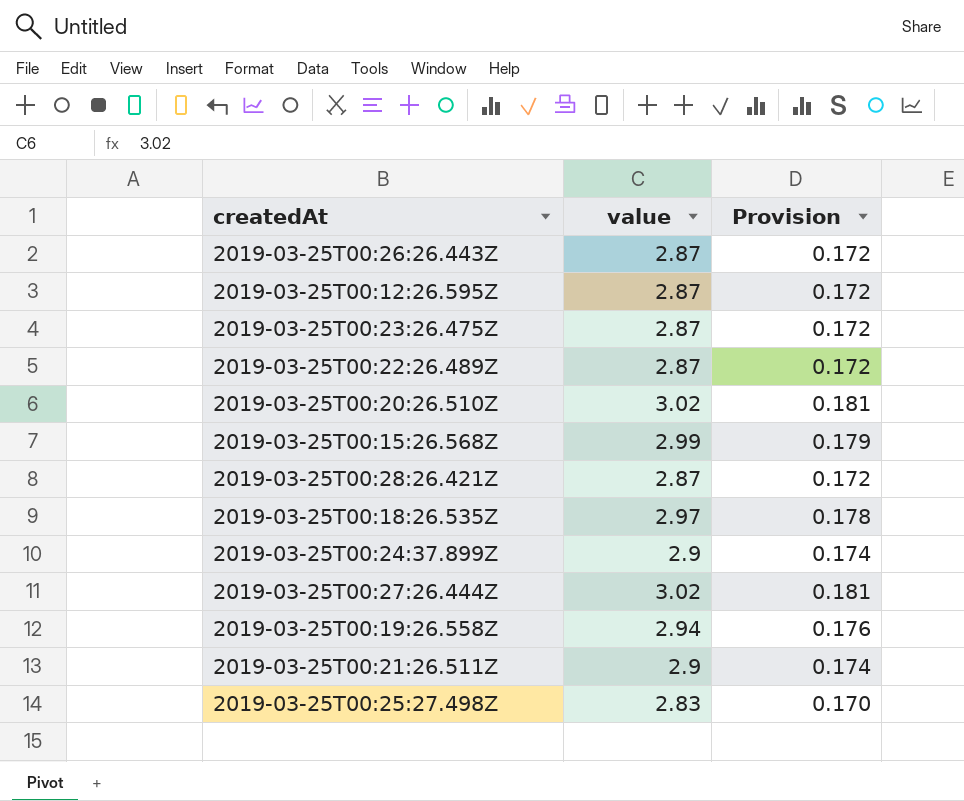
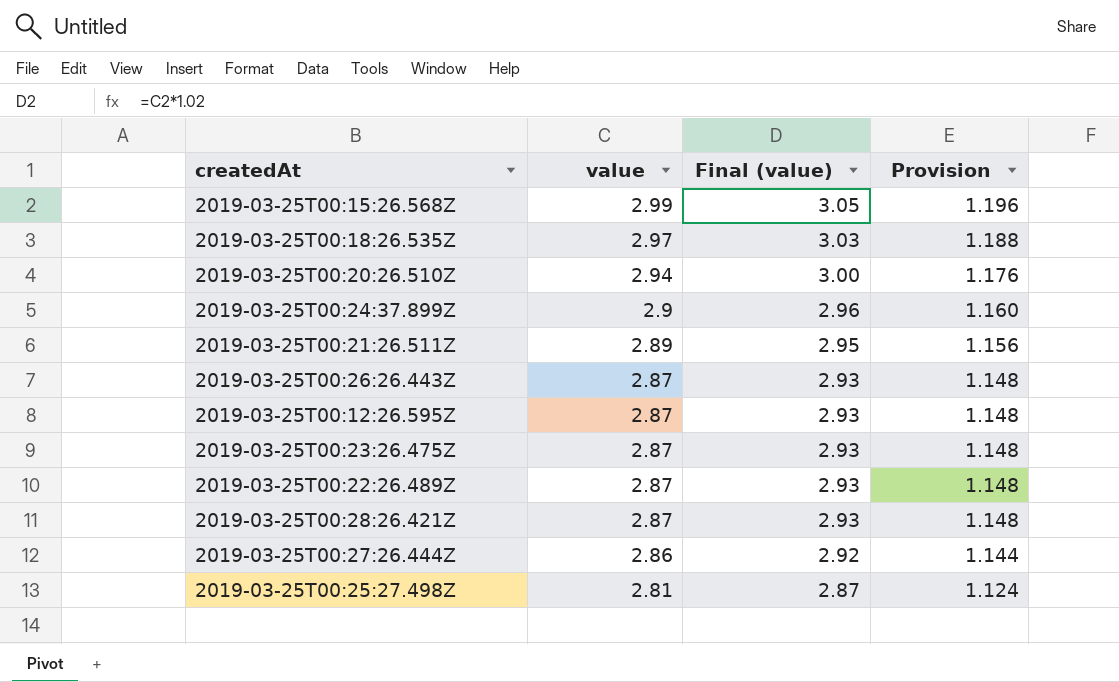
row order: none -> value descending
column Final (value) | formula: none -> [value] * 1.02
column Provision | formula: [value] * 0.06 -> [value] * 0.4
row 2019-03-25T00:19:26.558Z: 2.94 | 0.176 -> none
2019-03-25T00:20:26.510Z | value: 3.02 -> 2.94
2019-03-25T00:21:26.511Z | value: 2.9 -> 2.89
2019-03-25T00:27:26.444Z | value: 3.02 -> 2.86
2019-03-25T00:25:27.498Z | value: 2.83 -> 2.81

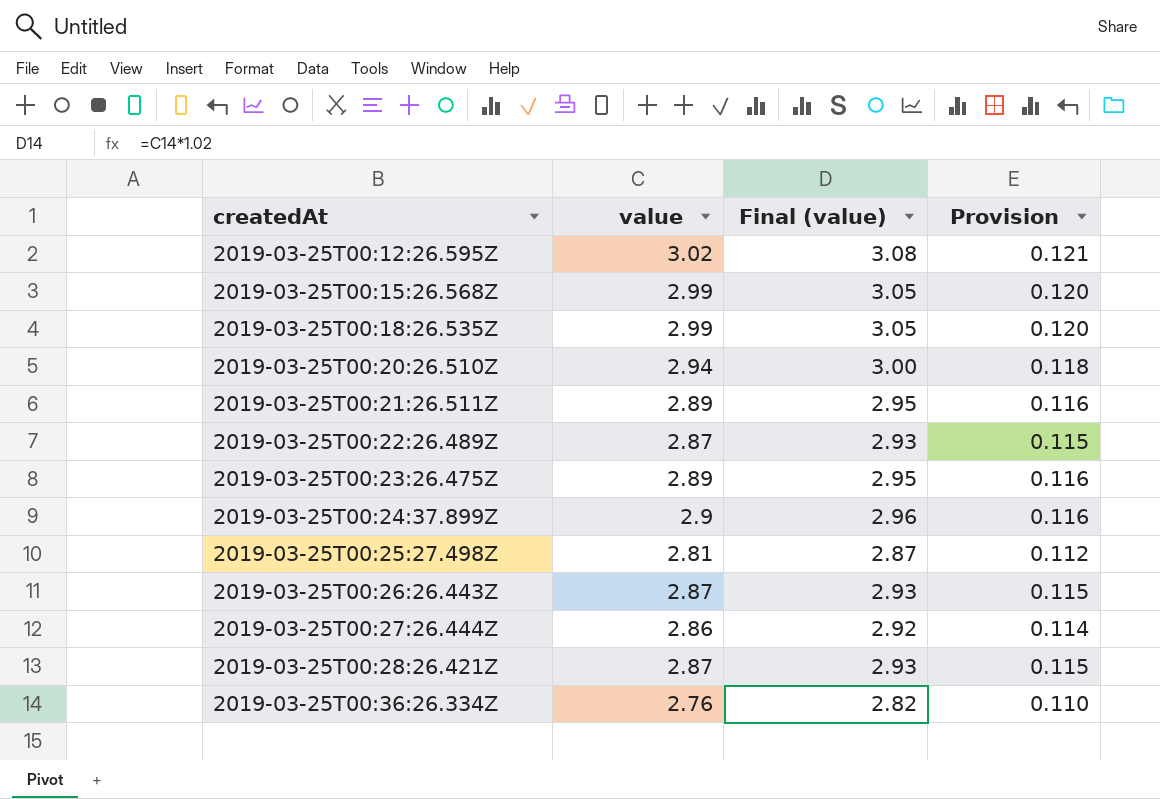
row order: value descending -> createdAt ascending
column Provision | formula: [value] * 0.4 -> [value] * 0.04
2019-03-25T00:12:26.595Z | value: 2.87 -> 3.02
2019-03-25T00:12:26.595Z | Final (value): 2.93 -> 3.08
2019-03-25T00:18:26.535Z | value: 2.97 -> 2.99
2019-03-25T00:18:26.535Z | Final (value): 3.03 -> 3.05
2019-03-25T00:23:26.475Z | value: 2.87 -> 2.89
2019-03-25T00:23:26.475Z | Final (value): 2.93 -> 2.95
row 2019-03-25T00:36:26.334Z: none -> 2.76 | 2.82 | 0.110

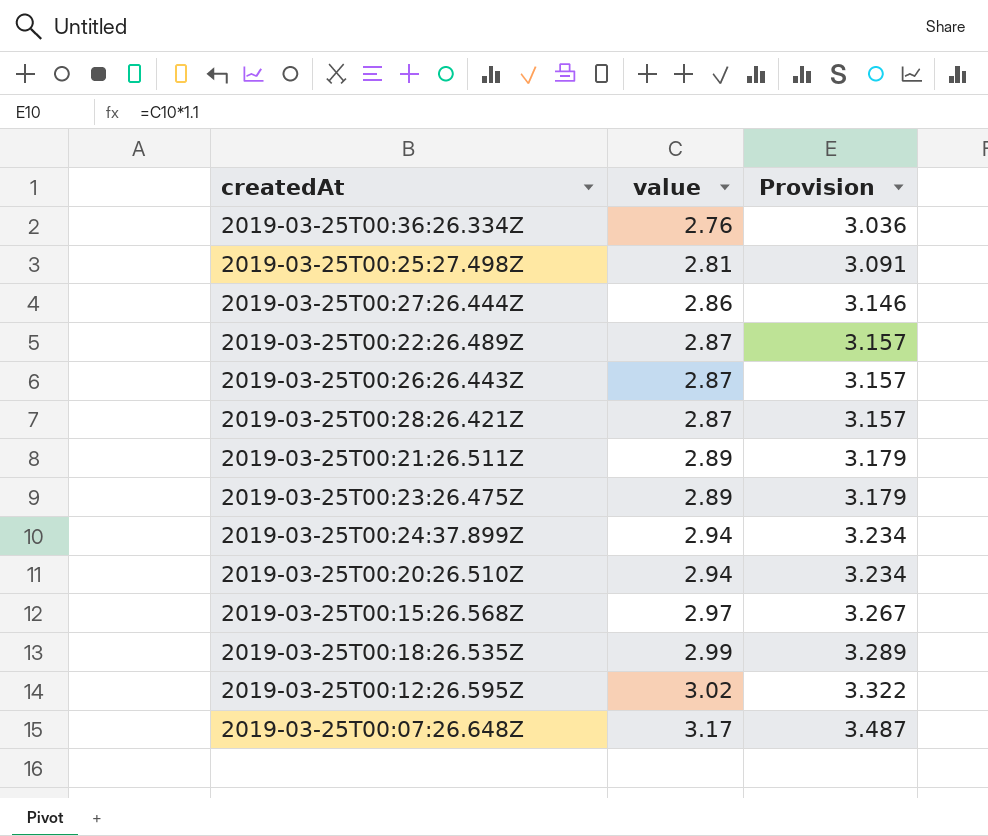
row order: createdAt ascending -> value ascending
column Final (value) | formula: [value] * 1.02 -> none
column Provision | formula: [value] * 0.04 -> [value] * 1.1
2019-03-25T00:24:37.899Z | value: 2.9 -> 2.94
2019-03-25T00:15:26.568Z | value: 2.99 -> 2.97
row 2019-03-25T00:07:26.648Z: none -> 3.17 | 3.487

